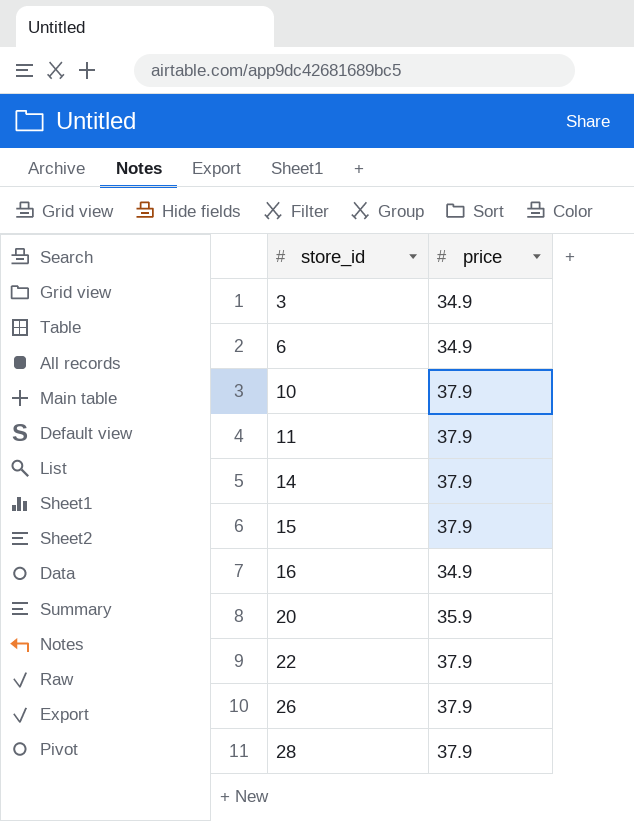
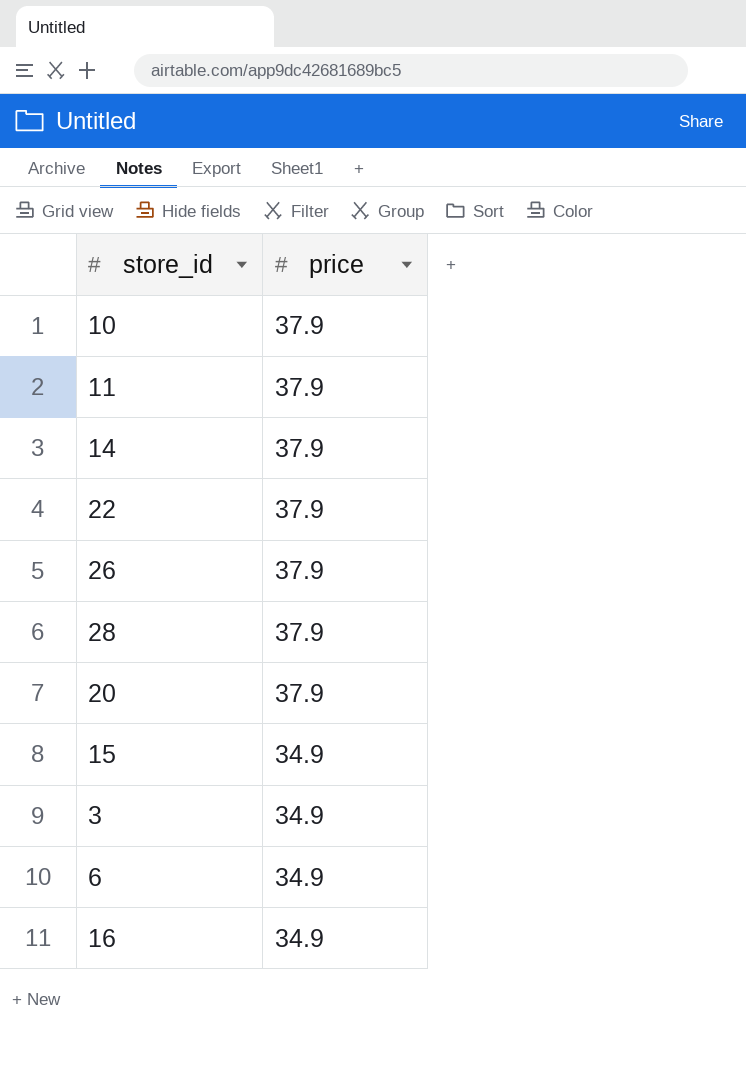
row order: store_id ascending -> price descending
20 | price: 35.9 -> 37.9
15 | price: 37.9 -> 34.9

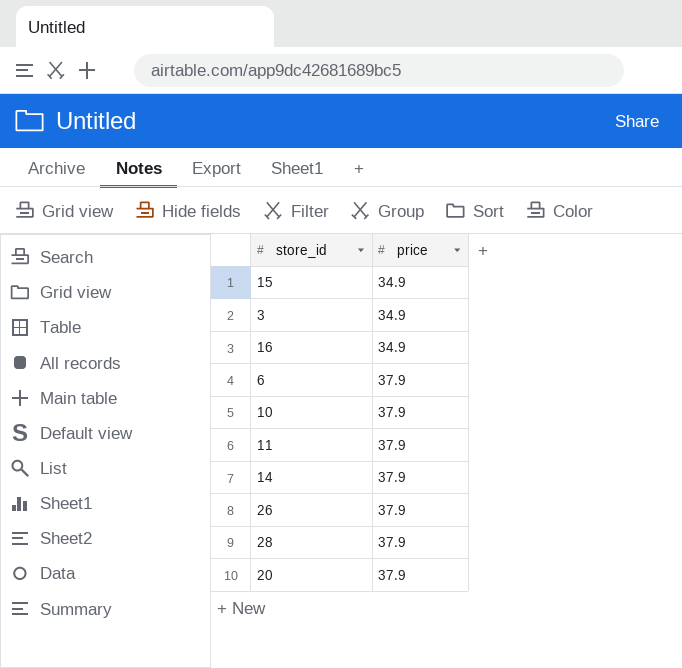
row order: price descending -> price ascending
row 22: 37.9 -> none
6 | price: 34.9 -> 37.9

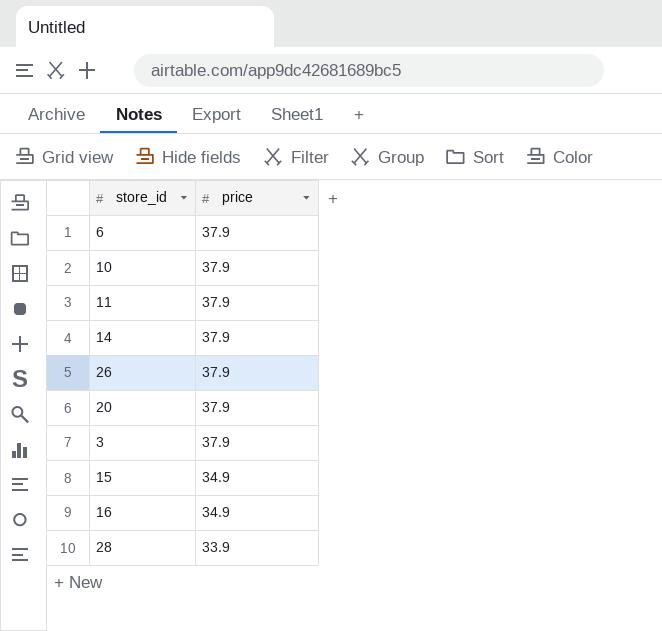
row order: price ascending -> price descending
3 | price: 34.9 -> 37.9
28 | price: 37.9 -> 33.9

